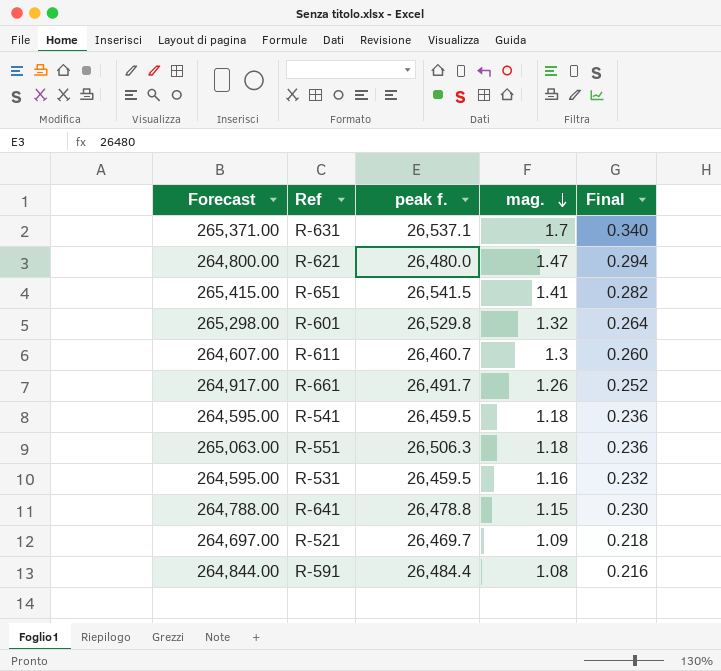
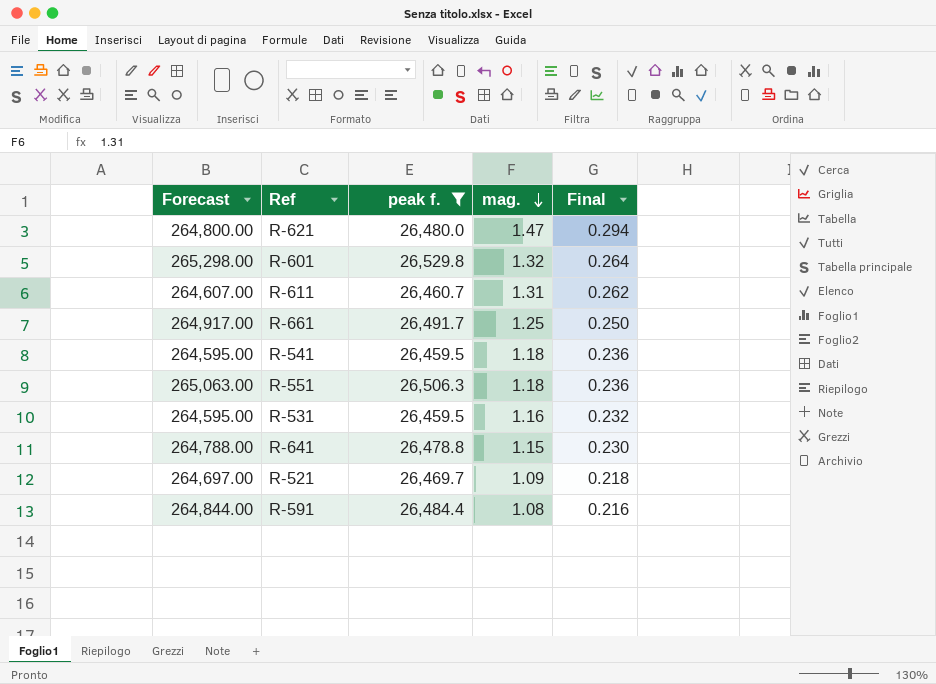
filter: none -> peak f. <= 26,529.8
R-611 | mag.: 1.3 -> 1.31
R-611 | Final: 0.260 -> 0.262
R-661 | mag.: 1.26 -> 1.25
R-661 | Final: 0.252 -> 0.250

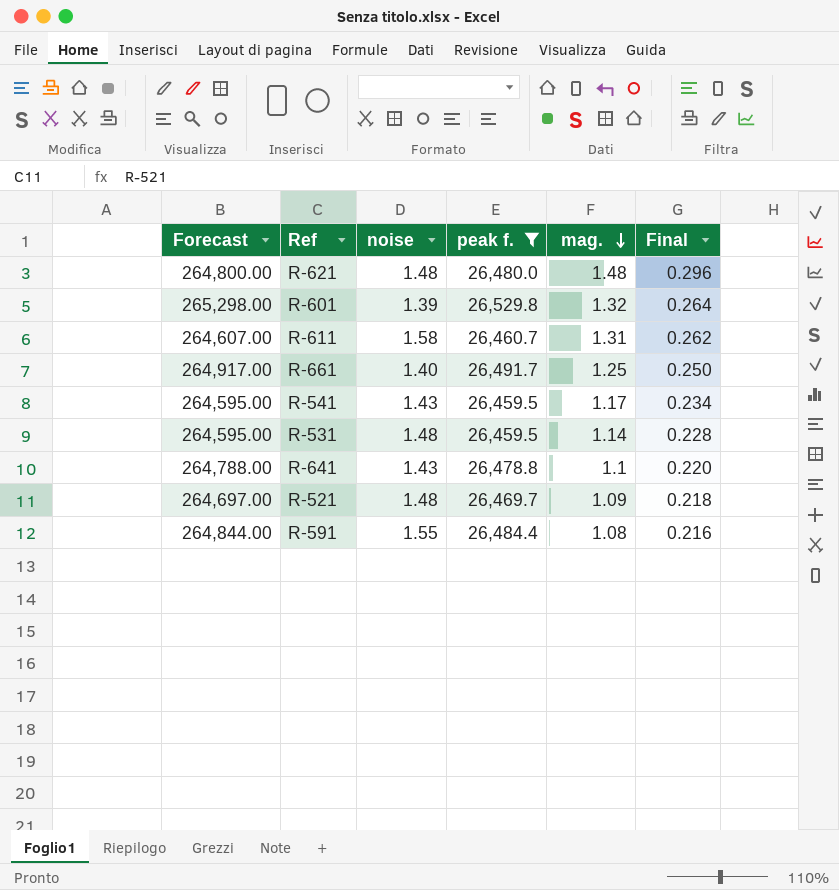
column noise | position: none -> 3
row R-551: 265,063.00 | 26,506.3 | 1.18 | 0.236 -> none
R-621 | mag.: 1.47 -> 1.48
R-621 | Final: 0.294 -> 0.296
R-541 | mag.: 1.18 -> 1.17
R-541 | Final: 0.236 -> 0.234
R-531 | mag.: 1.16 -> 1.14
R-531 | Final: 0.232 -> 0.228
R-641 | mag.: 1.15 -> 1.1
R-641 | Final: 0.230 -> 0.220

